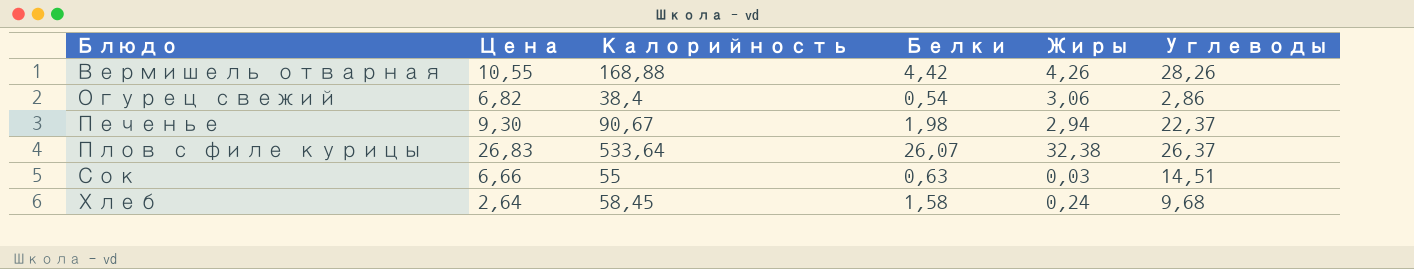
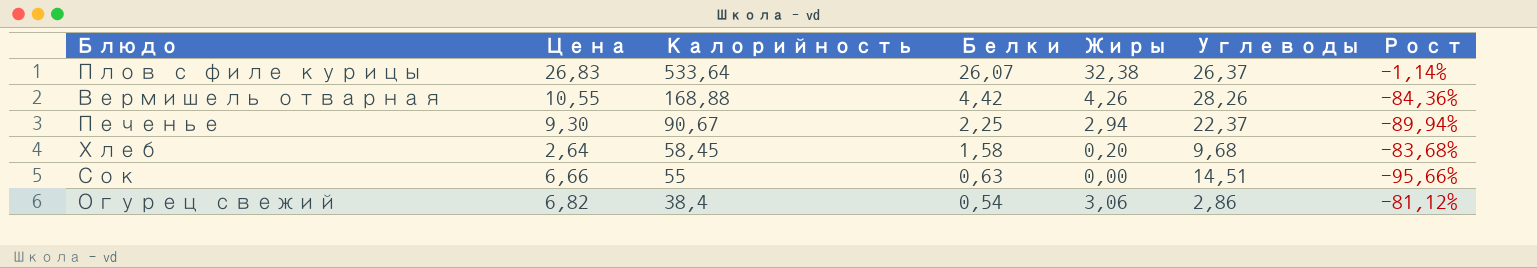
row order: Блюдо ascending -> Калорийность descending
column Рост | formula: none -> ([Белки] - [Углеводы]) / [Углеводы]
Печенье | Белки: 1,98 -> 2,25
Хлеб | Жиры: 0,24 -> 0,20
Сок | Жиры: 0,03 -> 0,00

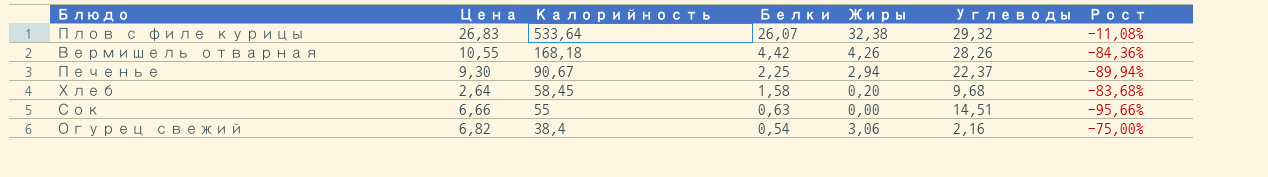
Плов с филе курицы | Углеводы: 26,37 -> 29,32
Плов с филе курицы | Рост: -1,14% -> -11,08%
Вермишель отварная | Калорийность: 168,88 -> 168,18
Огурец свежий | Углеводы: 2,86 -> 2,16
Огурец свежий | Рост: -81,12% -> -75,00%

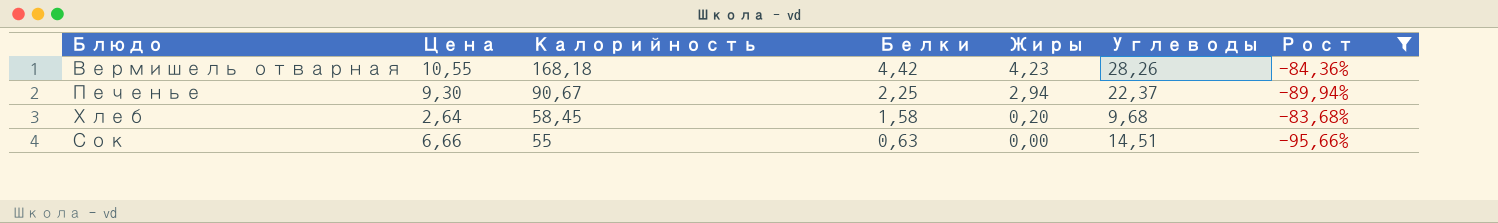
filter: none -> Рост <= -83,68%
Вермишель отварная | Жиры: 4,26 -> 4,23

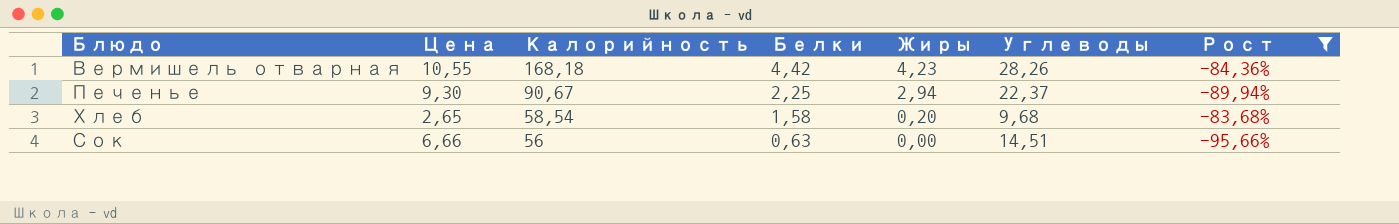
Хлеб | Цена: 2,64 -> 2,65
Хлеб | Калорийность: 58,45 -> 58,54
Сок | Калорийность: 55 -> 56

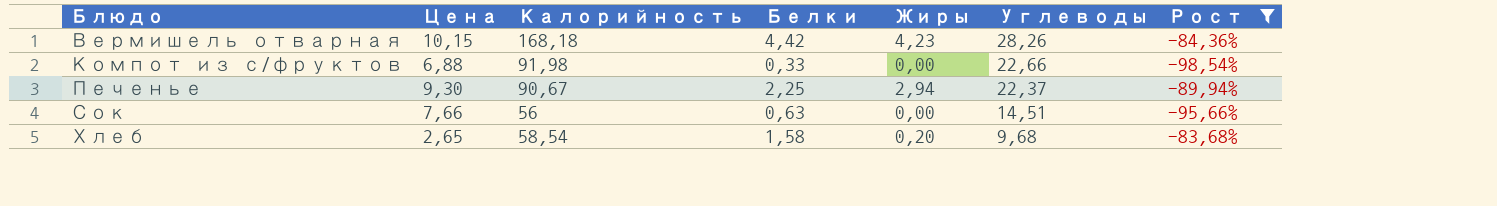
row order: Калорийность descending -> Блюдо ascending
Вермишель отварная | Цена: 10,55 -> 10,15
row Компот из с/фруктов: none -> 6,88 | 91,98 | 0,33 | 0,00 | 22,66 | -98,54%
Сок | Цена: 6,66 -> 7,66

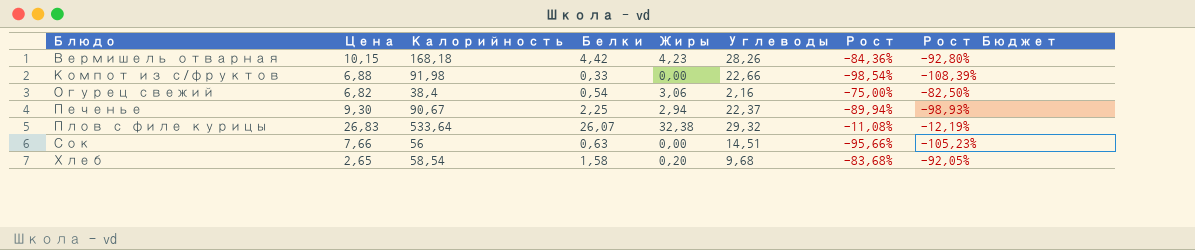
filter: Рост <= -83,68% -> none
column Рост Бюджет | formula: none -> [Рост] * 1,1

